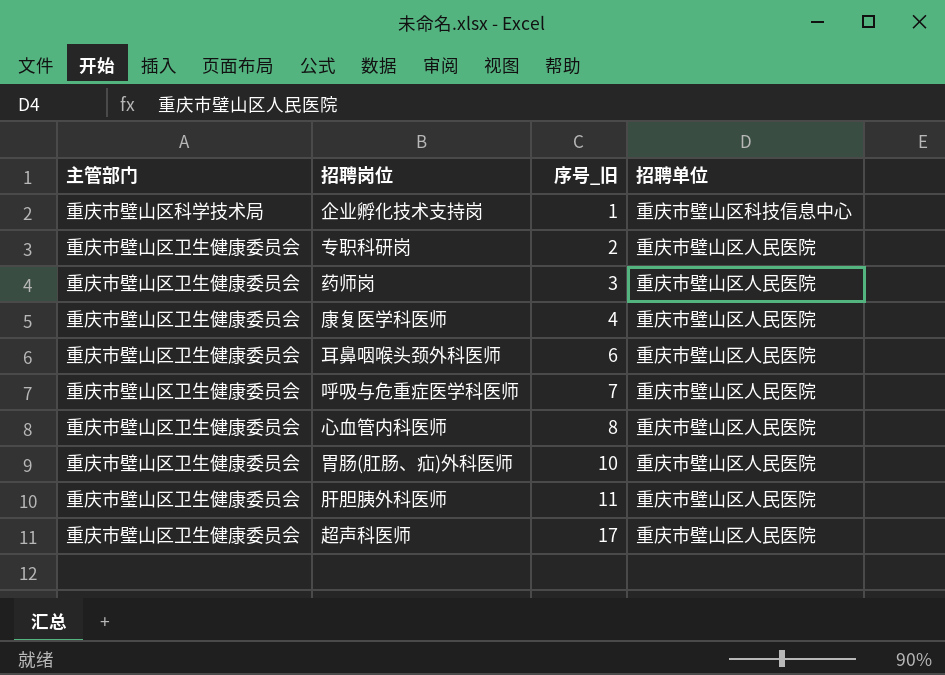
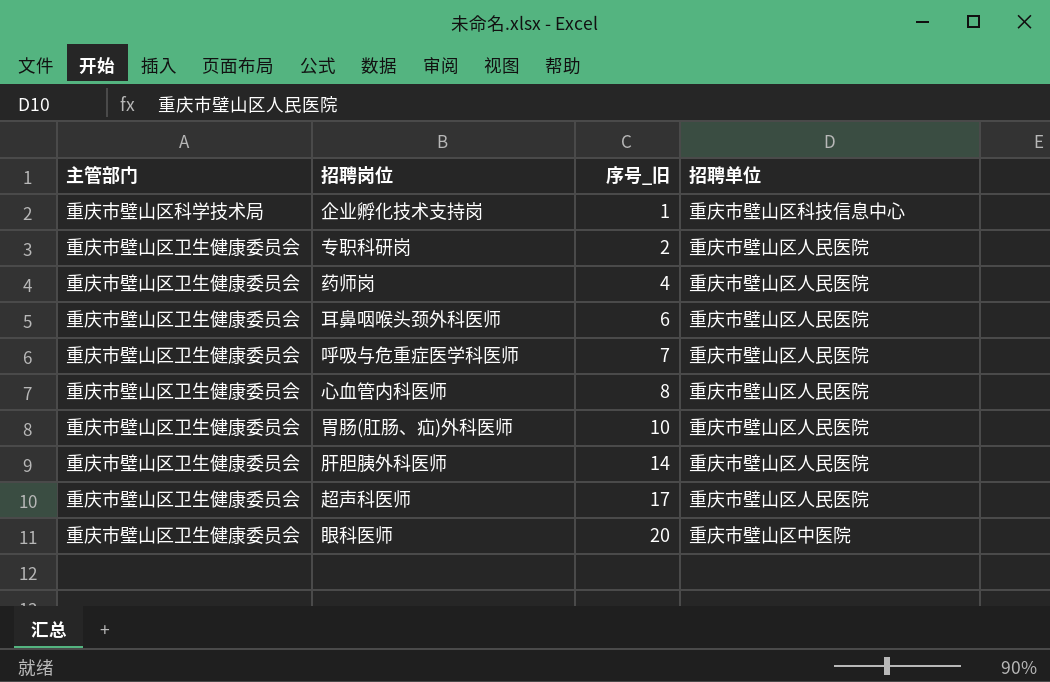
row 康复医学科医师: 重庆市璧山区卫生健康委员会 | 4 | 重庆市璧山区人民医院 -> none
药师岗 | 序号_旧: 3 -> 4
肝胆胰外科医师 | 序号_旧: 11 -> 14
row 眼科医师: none -> 重庆市璧山区卫生健康委员会 | 20 | 重庆市璧山区中医院

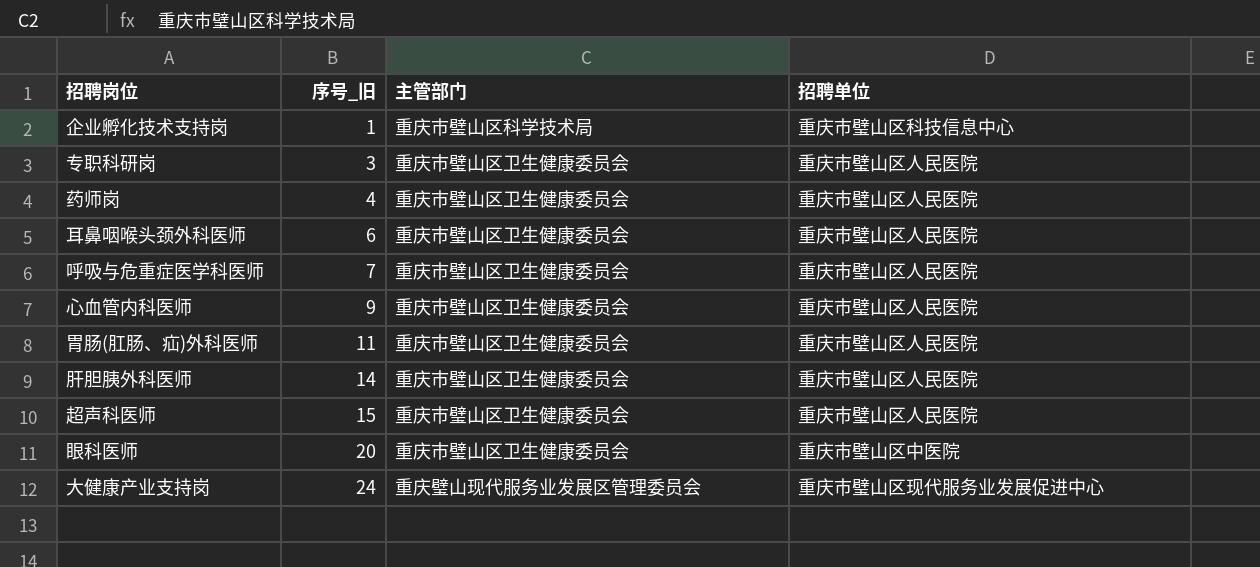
column 主管部门 | position: 1 -> 3
专职科研岗 | 序号_旧: 2 -> 3
心血管内科医师 | 序号_旧: 8 -> 9
胃肠(肛肠、疝)外科医师 | 序号_旧: 10 -> 11
超声科医师 | 序号_旧: 17 -> 15
row 大健康产业支持岗: none -> 24 | 重庆璧山现代服务业发展区管理委员会 | 重庆市璧山区现代服务业发展促进中心

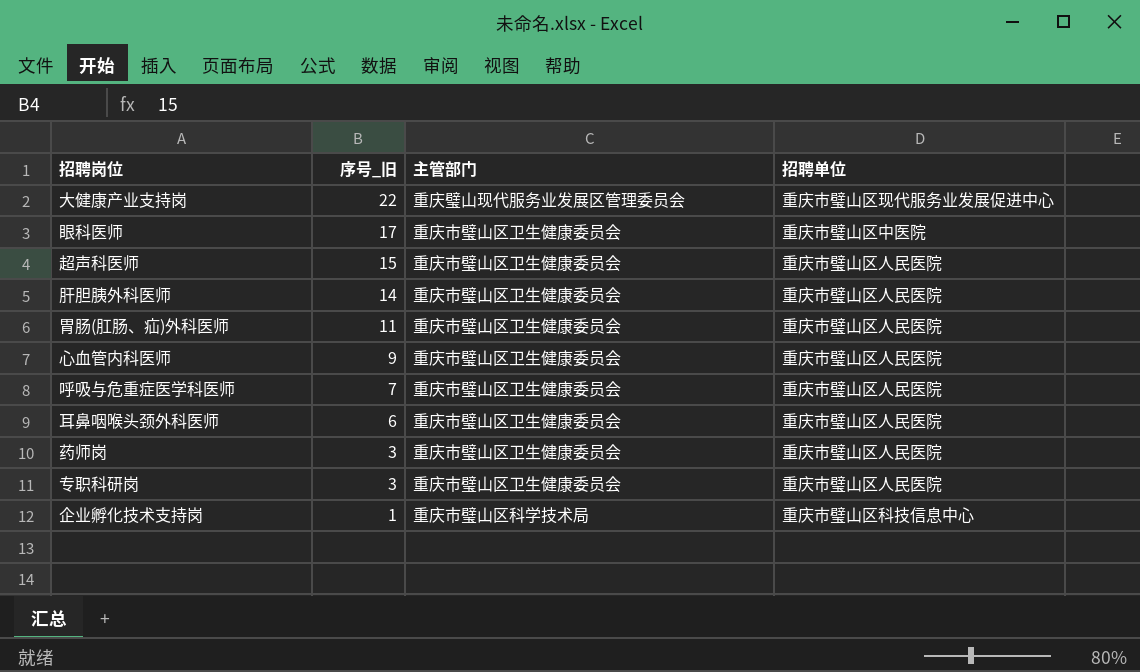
row order: 序号_旧 ascending -> 序号_旧 descending
大健康产业支持岗 | 序号_旧: 24 -> 22
眼科医师 | 序号_旧: 20 -> 17
药师岗 | 序号_旧: 4 -> 3

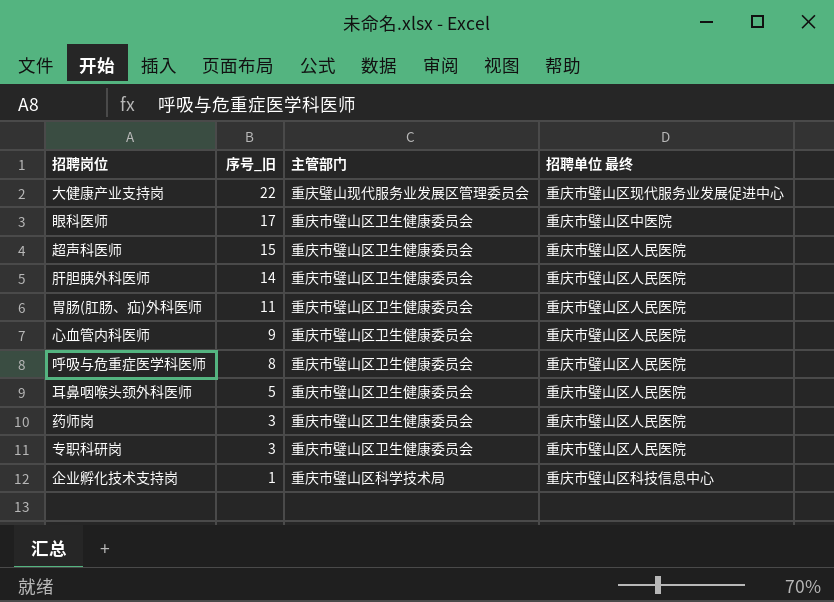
column name: 招聘单位 -> 招聘单位 最终
呼吸与危重症医学科医师 | 序号_旧: 7 -> 8
耳鼻咽喉头颈外科医师 | 序号_旧: 6 -> 5

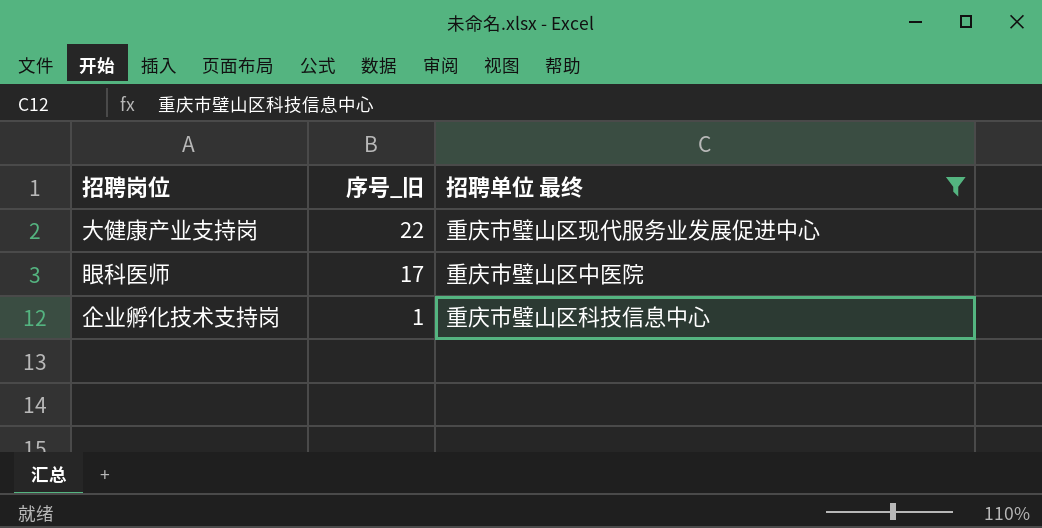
filter: none -> 招聘单位 最终 != 重庆市璧山区人民医院
column 主管部门 | position: 3 -> none

